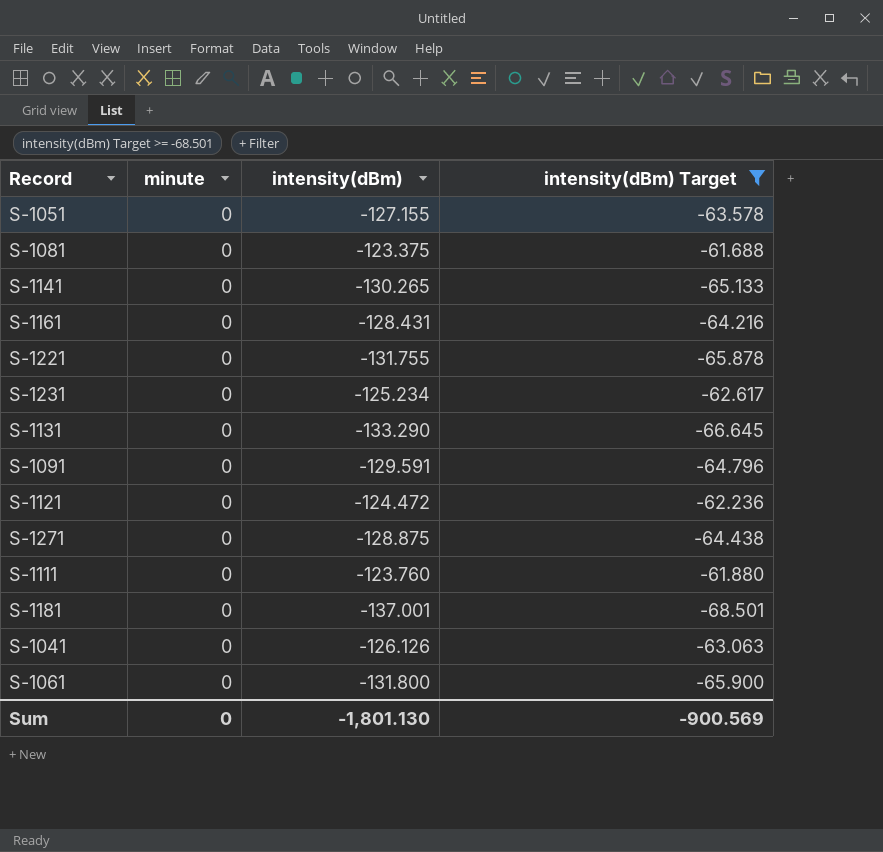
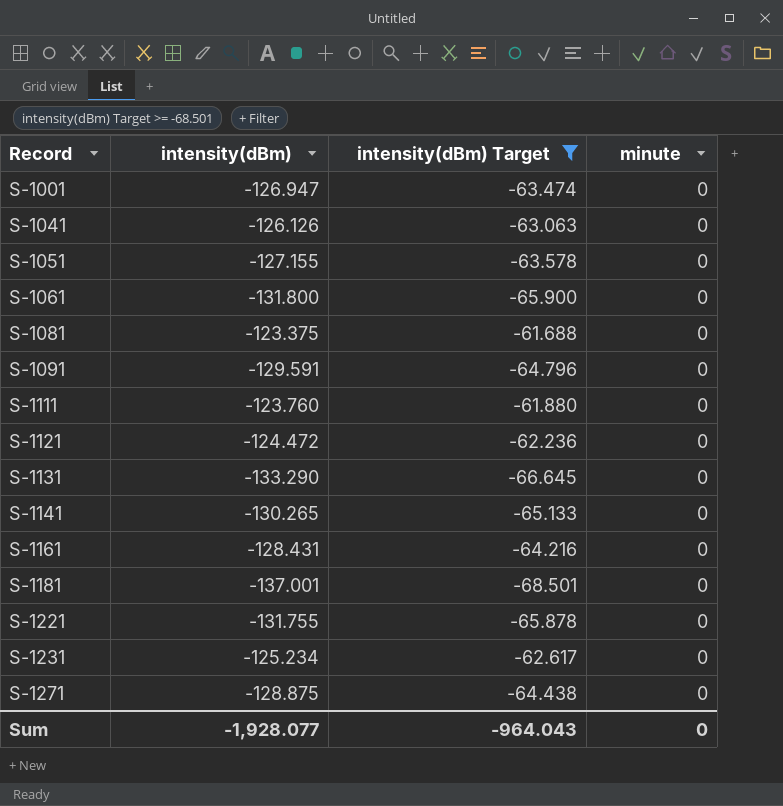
row order: none -> Record ascending
column minute | position: 2 -> 4
row S-1001: none -> -126.947 | -63.474 | 0
Sum | intensity(dBm): -1,801.130 -> -1,928.077
Sum | intensity(dBm) Target: -900.569 -> -964.043

